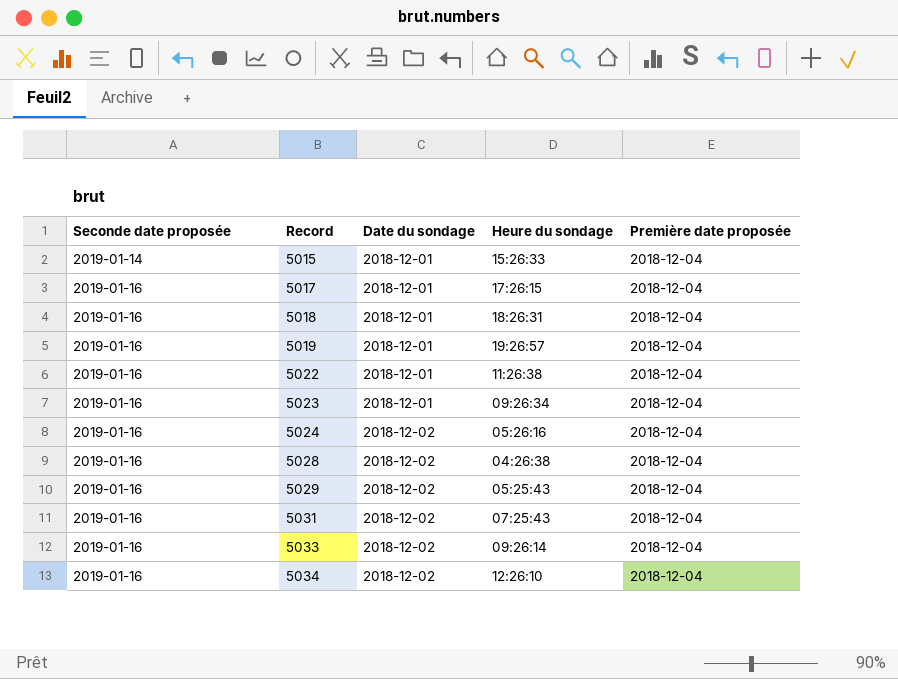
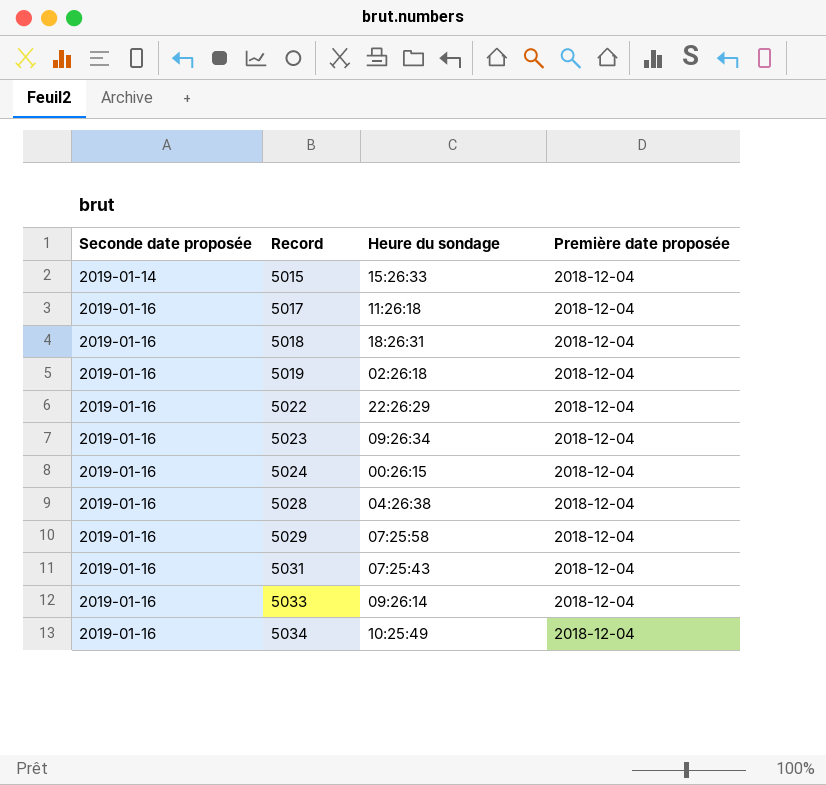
column Date du sondage | position: 3 -> none
5017 | Heure du sondage: 17:26:15 -> 11:26:18
5019 | Heure du sondage: 19:26:57 -> 02:26:18
5022 | Heure du sondage: 11:26:38 -> 22:26:29
5024 | Heure du sondage: 05:26:16 -> 00:26:15
5029 | Heure du sondage: 05:25:43 -> 07:25:58
5034 | Heure du sondage: 12:26:10 -> 10:25:49

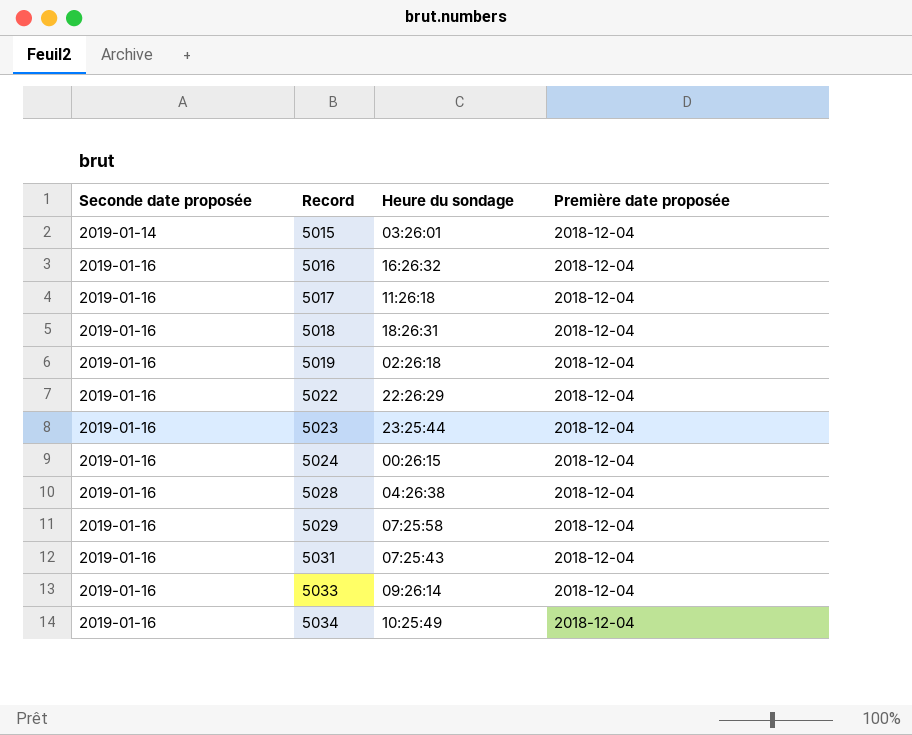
5015 | Heure du sondage: 15:26:33 -> 03:26:01
row 5016: none -> 2019-01-16 | 16:26:32 | 2018-12-04
5023 | Heure du sondage: 09:26:34 -> 23:25:44

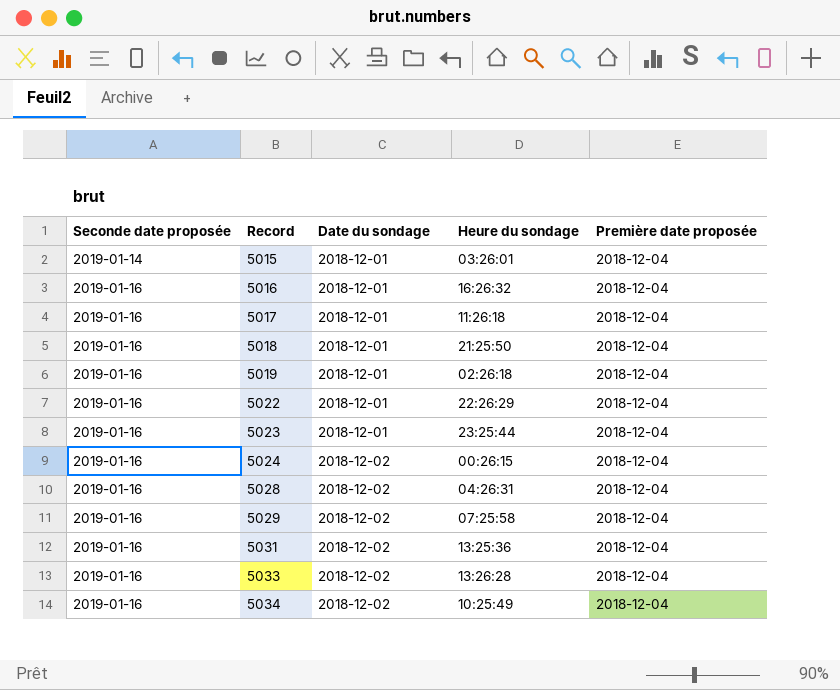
column Date du sondage | position: none -> 3
5018 | Heure du sondage: 18:26:31 -> 21:25:50
5028 | Heure du sondage: 04:26:38 -> 04:26:31
5031 | Heure du sondage: 07:25:43 -> 13:25:36
5033 | Heure du sondage: 09:26:14 -> 13:26:28

